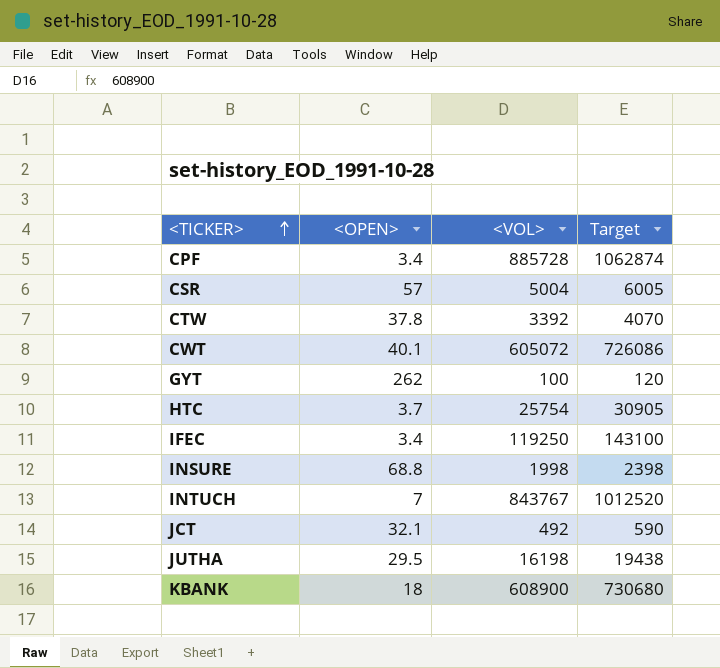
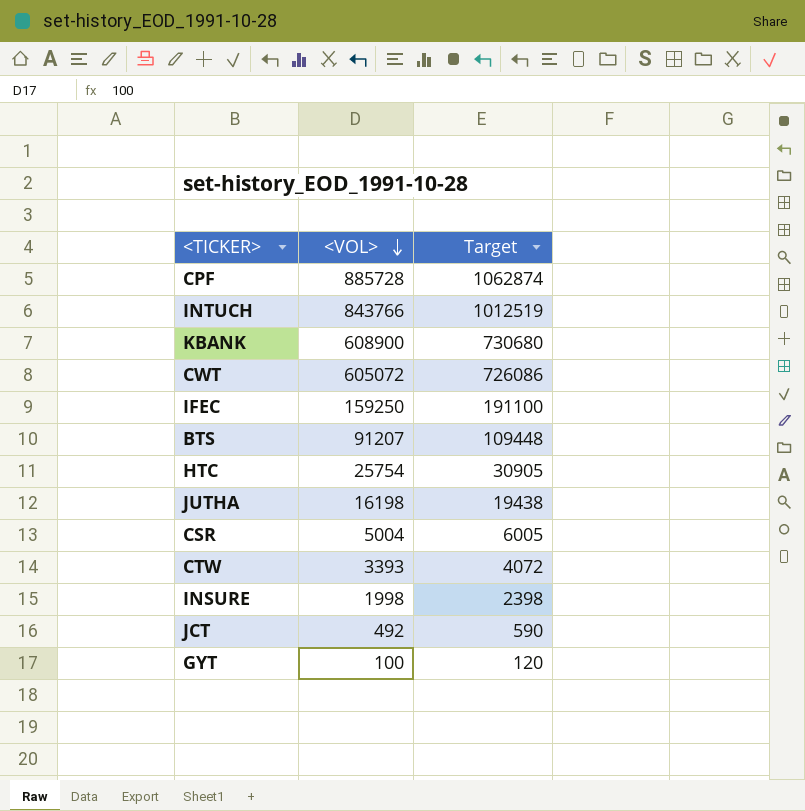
row order: <TICKER> ascending -> <VOL> descending
column <OPEN> | position: 2 -> none
INTUCH | <VOL>: 843767 -> 843766
INTUCH | Target: 1012520 -> 1012519
IFEC | <VOL>: 119250 -> 159250
IFEC | Target: 143100 -> 191100
row BTS: none -> 91207 | 109448
CTW | <VOL>: 3392 -> 3393
CTW | Target: 4070 -> 4072

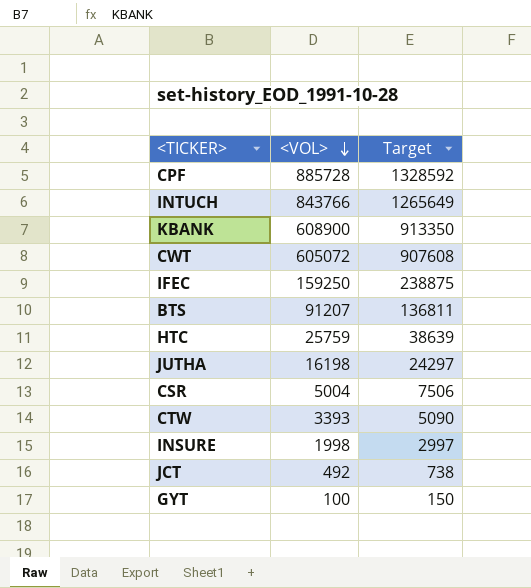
column Target | formula: [<VOL>] * 1.2 -> [<VOL>] * 1.5
HTC | <VOL>: 25754 -> 25759

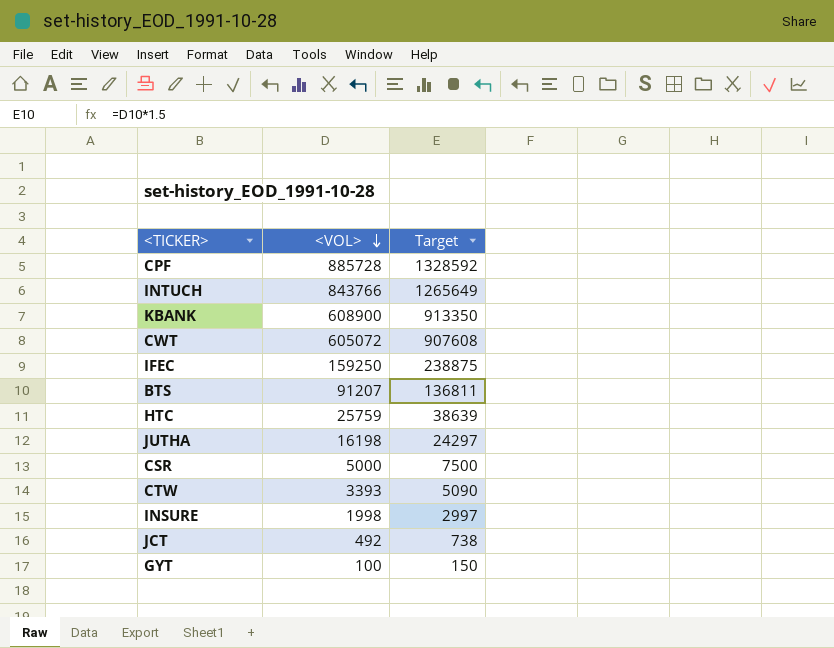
CSR | <VOL>: 5004 -> 5000
CSR | Target: 7506 -> 7500

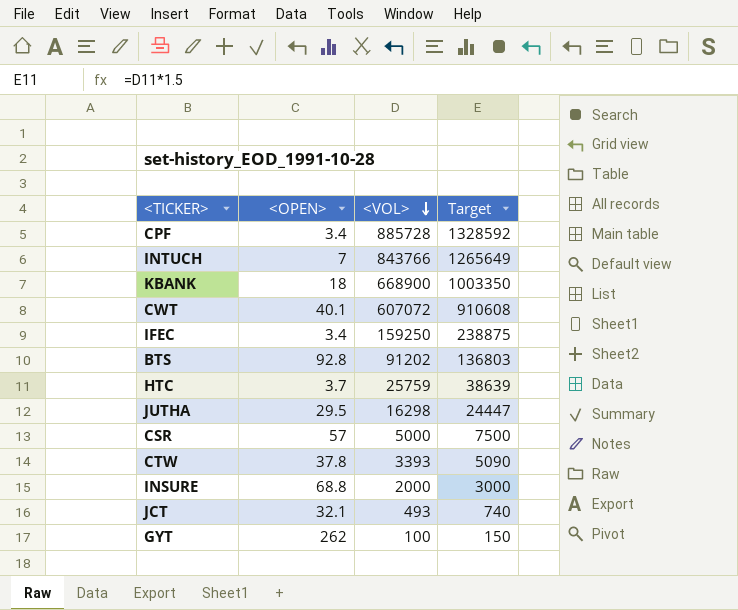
column <OPEN> | position: none -> 2
KBANK | <VOL>: 608900 -> 668900
KBANK | Target: 913350 -> 1003350
CWT | <VOL>: 605072 -> 607072
CWT | Target: 907608 -> 910608
BTS | <VOL>: 91207 -> 91202
BTS | Target: 136811 -> 136803
JUTHA | <VOL>: 16198 -> 16298
JUTHA | Target: 24297 -> 24447
INSURE | <VOL>: 1998 -> 2000
INSURE | Target: 2997 -> 3000
JCT | <VOL>: 492 -> 493
JCT | Target: 738 -> 740

